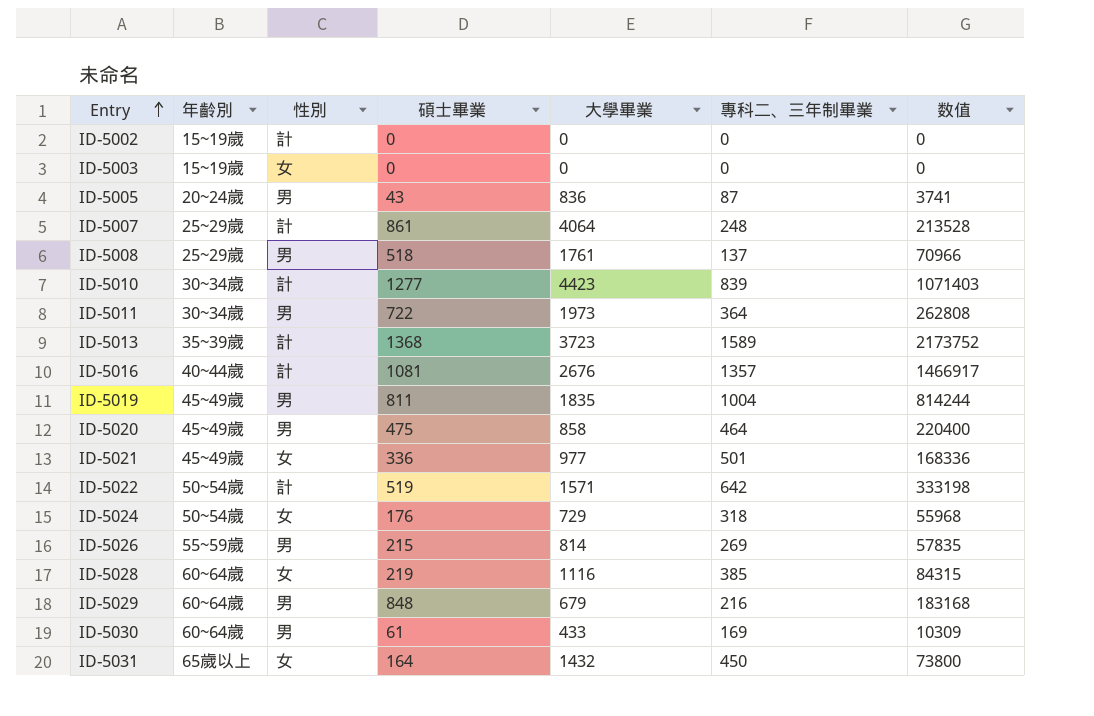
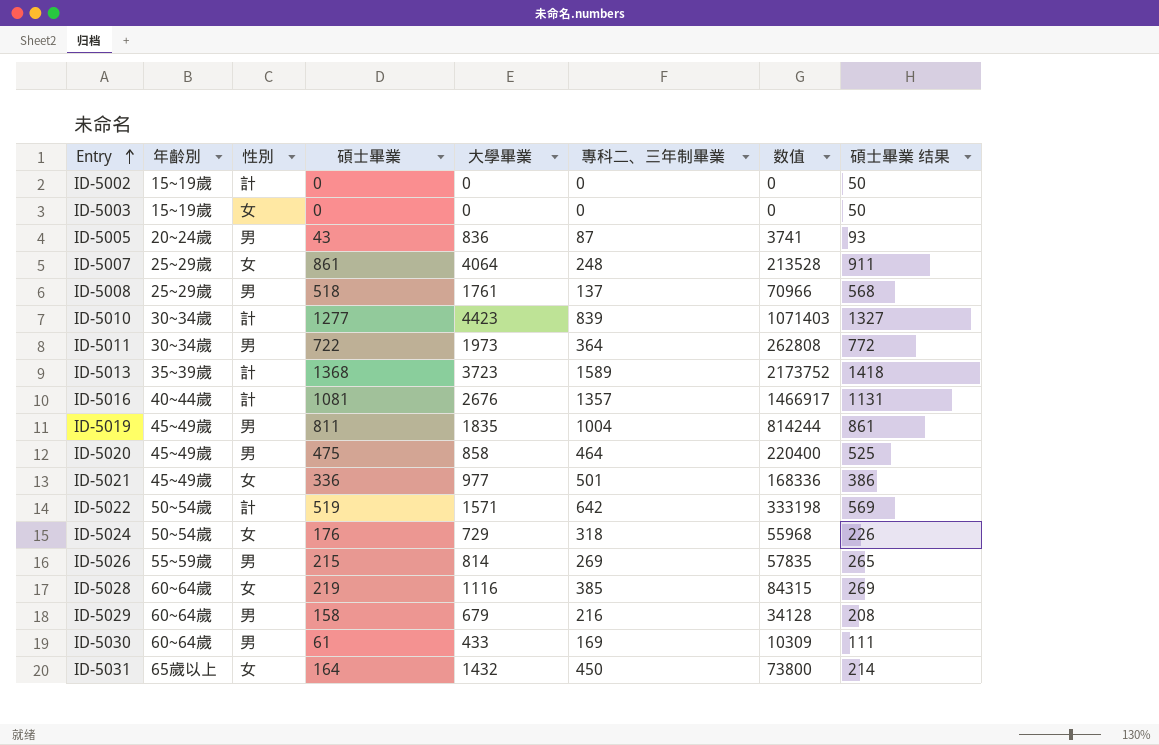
column 碩士畢業 结果 | formula: none -> [碩士畢業] + 50
ID-5007 | 性別: 計 -> 女
ID-5029 | 碩士畢業: 848 -> 158
ID-5029 | 数值: 183168 -> 34128

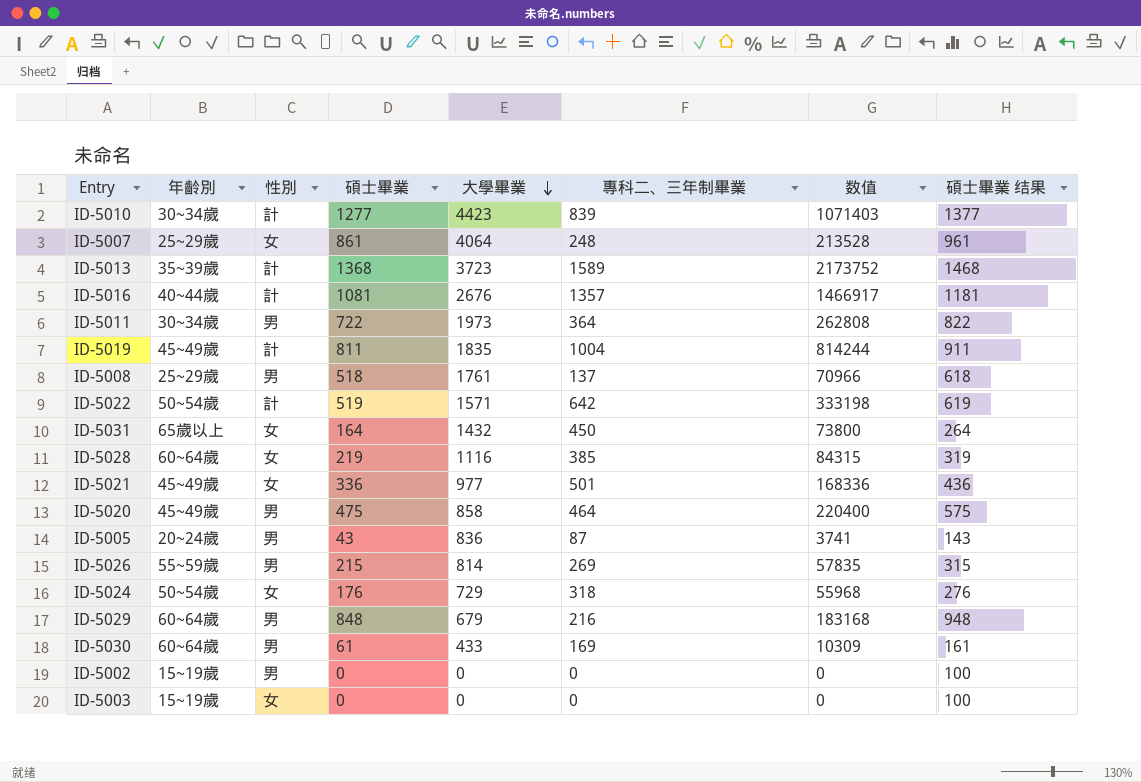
row order: Entry ascending -> 大學畢業 descending
column 碩士畢業 结果 | formula: [碩士畢業] + 50 -> [碩士畢業] + 100
ID-5019 | 性別: 男 -> 計
ID-5029 | 碩士畢業: 158 -> 848
ID-5029 | 数值: 34128 -> 183168
ID-5002 | 性別: 計 -> 男

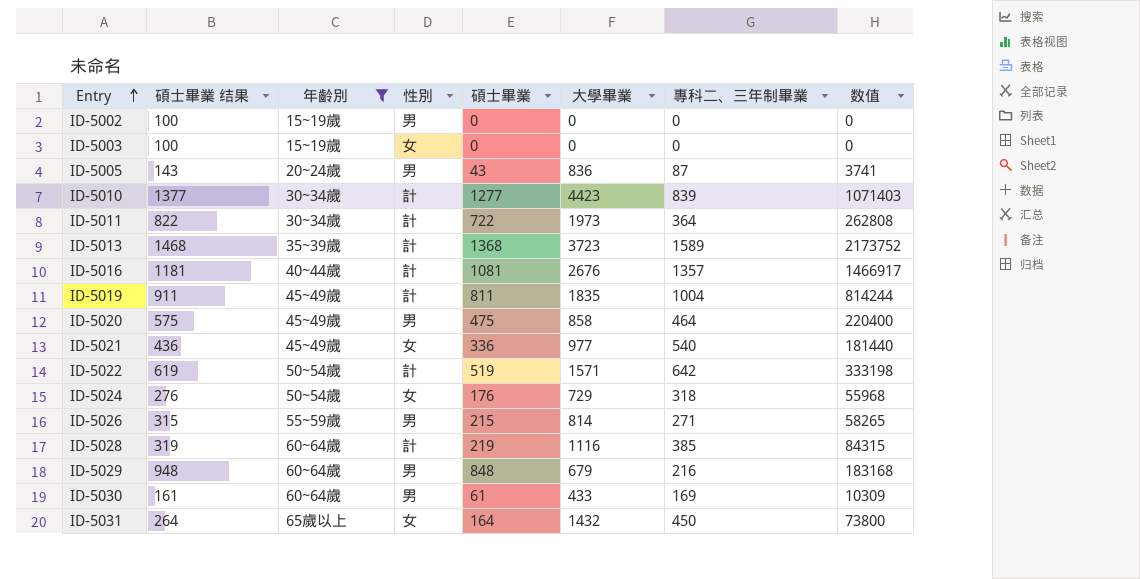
filter: none -> 年齡別 != 25~29歲
row order: 大學畢業 descending -> Entry ascending
column 碩士畢業 结果 | position: 8 -> 2
ID-5011 | 性別: 男 -> 計
ID-5021 | 專科二、三年制畢業: 501 -> 540
ID-5021 | 数值: 168336 -> 181440
ID-5026 | 專科二、三年制畢業: 269 -> 271
ID-5026 | 数值: 57835 -> 58265
ID-5028 | 性別: 女 -> 計

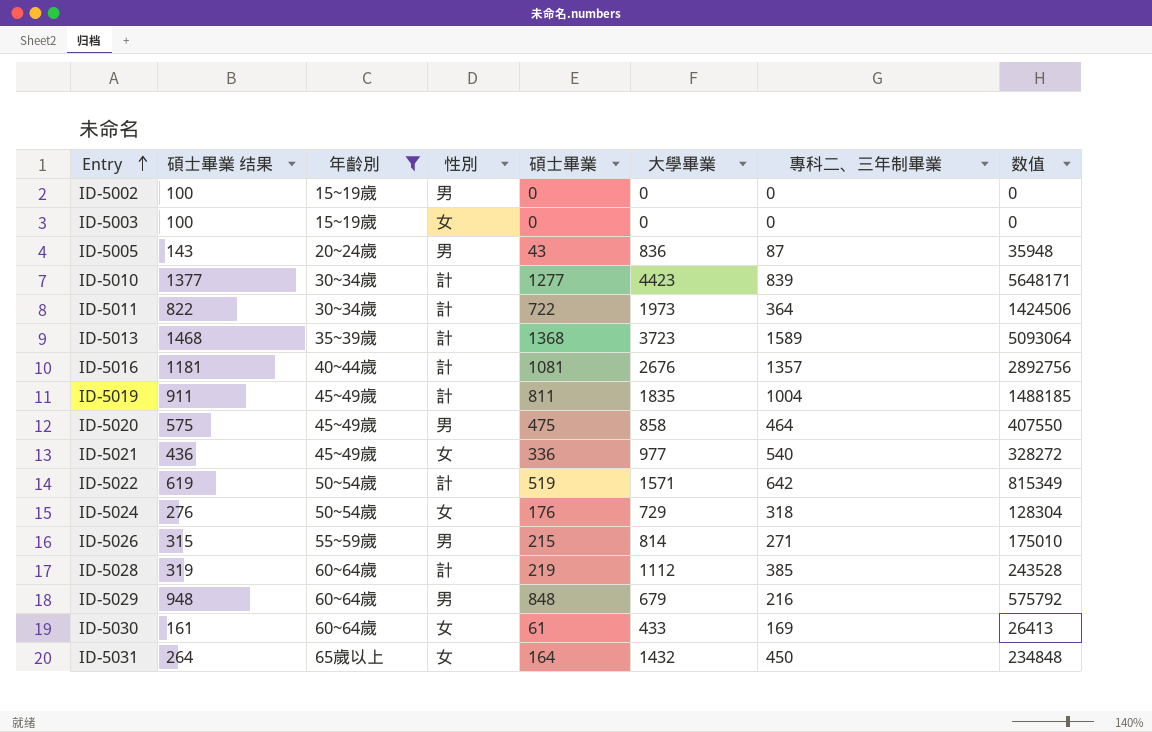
column 数值 | formula: [碩士畢業] * [專科二、三年制畢業] -> [碩士畢業] * [大學畢業]
ID-5028 | 大學畢業: 1116 -> 1112
ID-5030 | 性別: 男 -> 女

